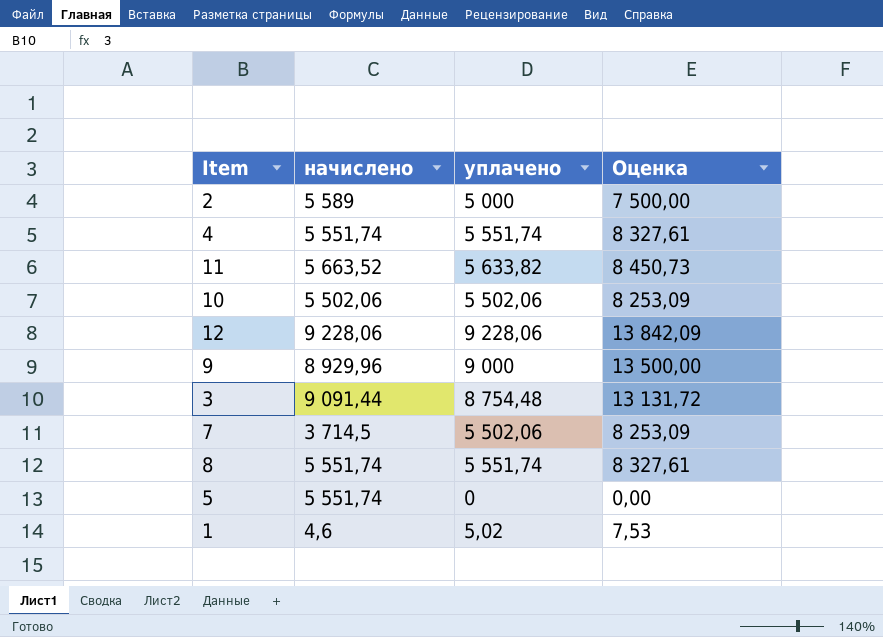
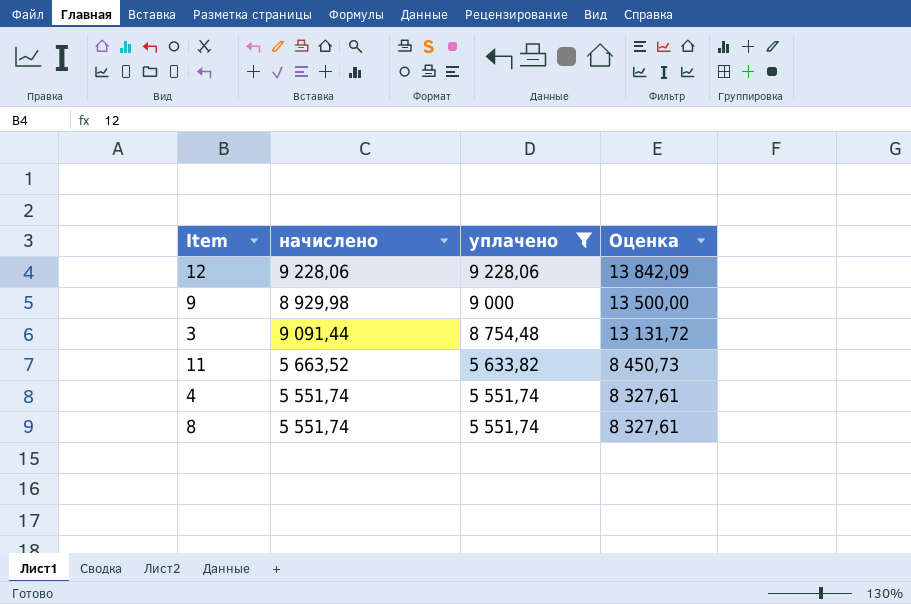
filter: none -> уплачено >= 5 551,74
row order: none -> уплачено descending
9 | начислено: 8 929,96 -> 8 929,98

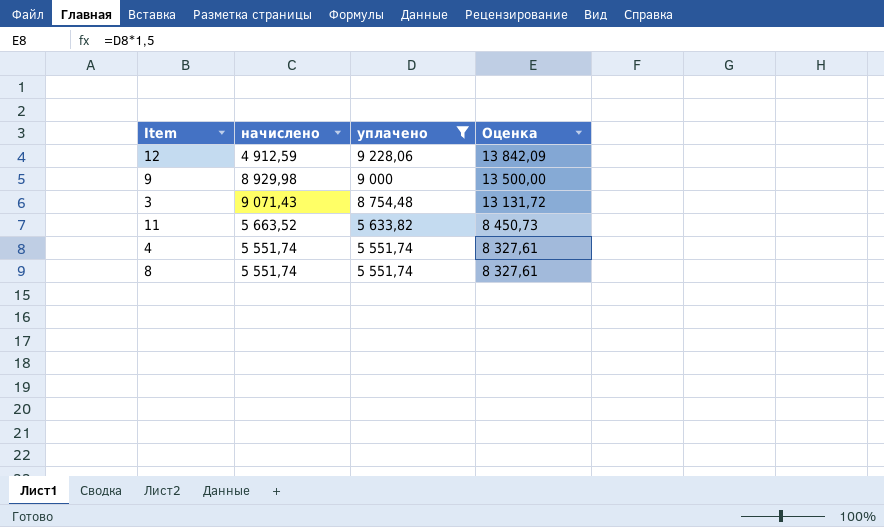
12 | начислено: 9 228,06 -> 4 912,59
3 | начислено: 9 091,44 -> 9 071,43

